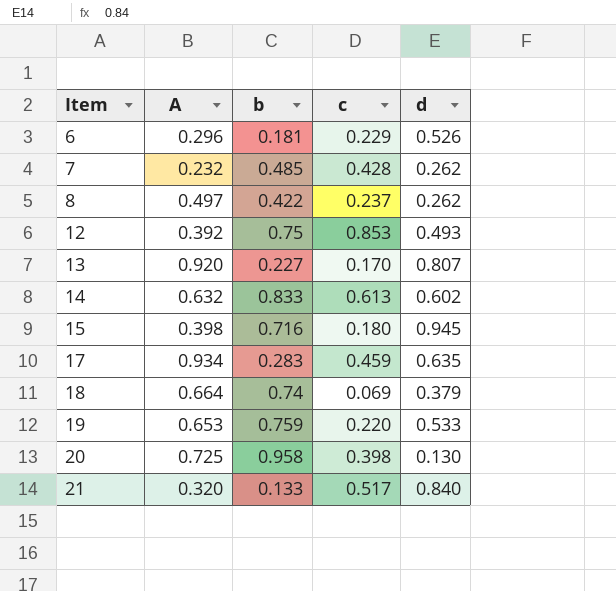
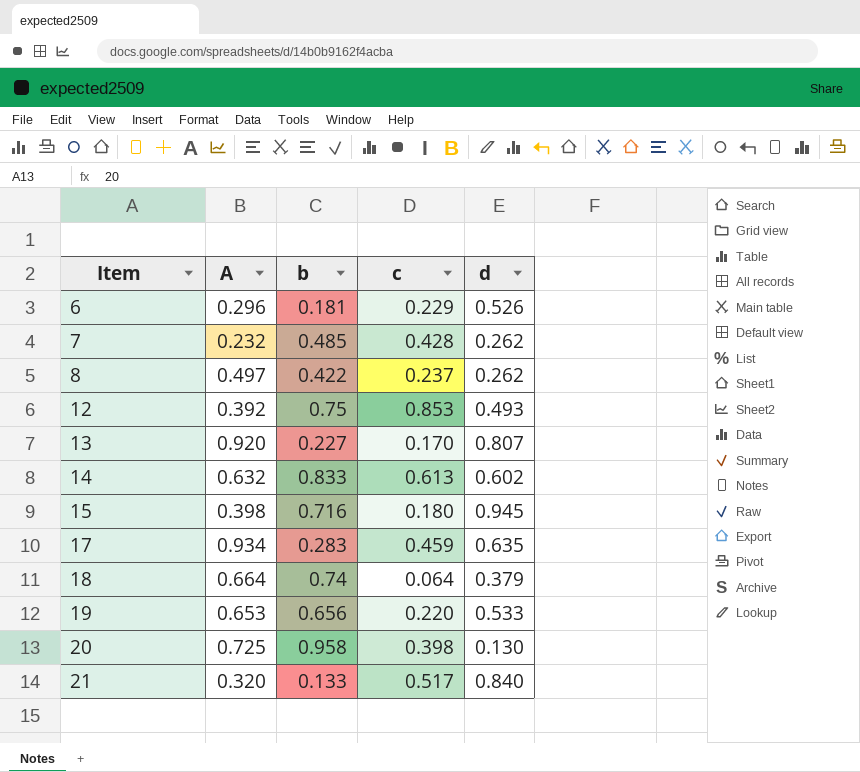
18 | c: 0.069 -> 0.064
19 | b: 0.759 -> 0.656

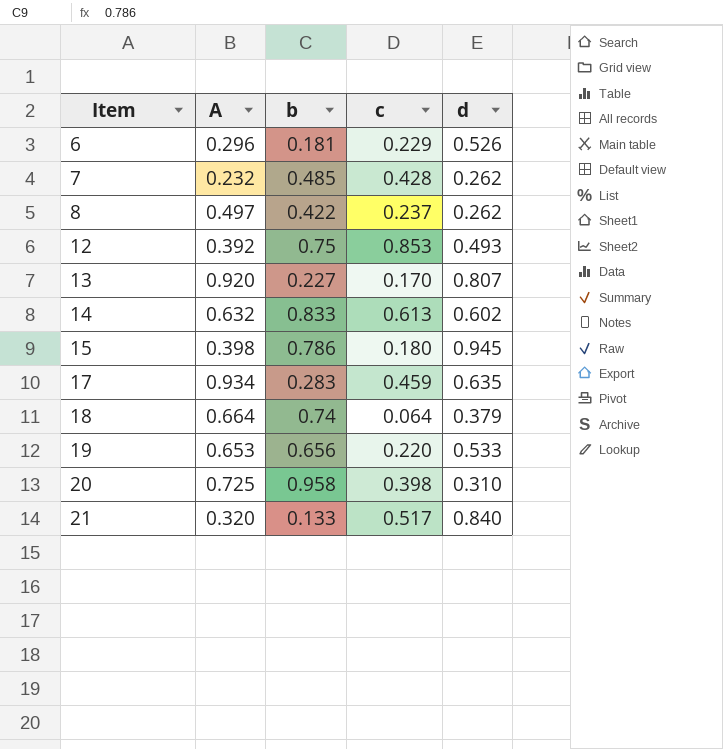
15 | b: 0.716 -> 0.786
20 | d: 0.130 -> 0.310

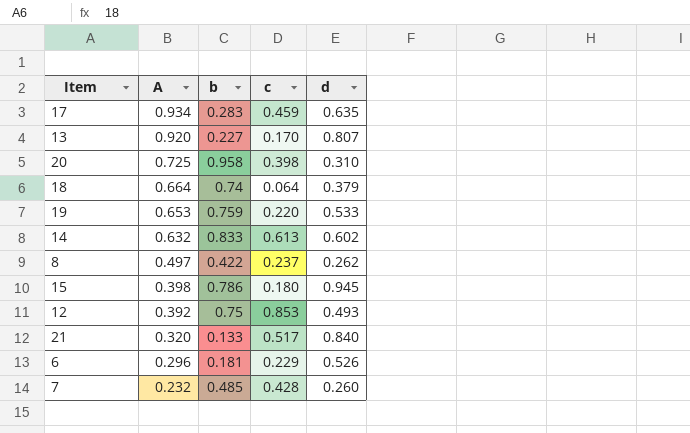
row order: Item ascending -> A descending
19 | b: 0.656 -> 0.759
7 | d: 0.262 -> 0.260

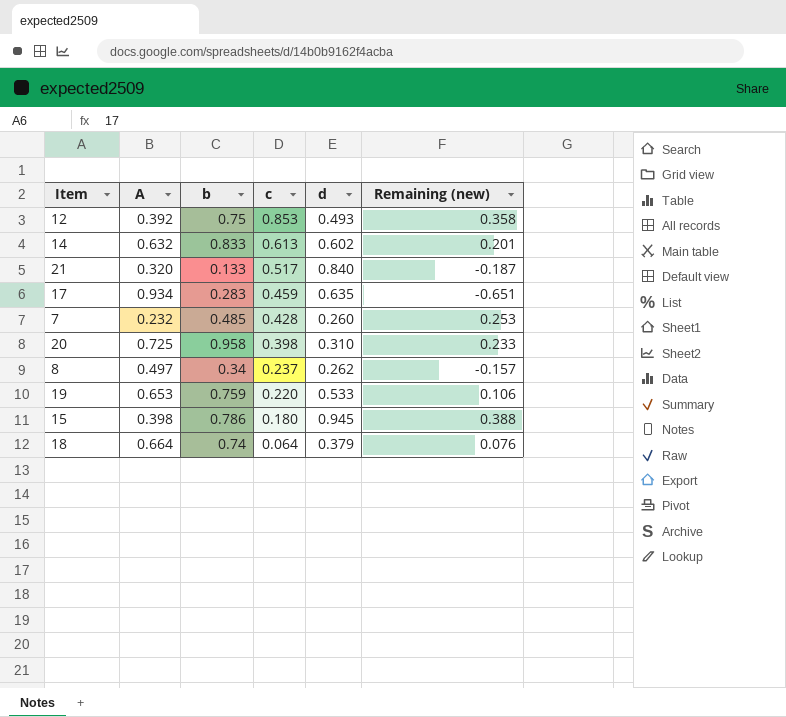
row order: A descending -> c descending
column Remaining (new) | formula: none -> [b] - [A]
row 13: 0.920 | 0.227 | 0.170 | 0.807 -> none
row 6: 0.296 | 0.181 | 0.229 | 0.526 -> none
8 | b: 0.422 -> 0.34

